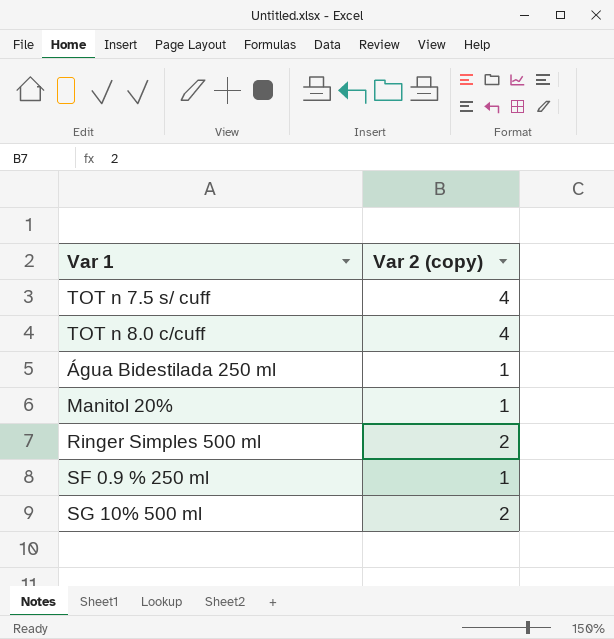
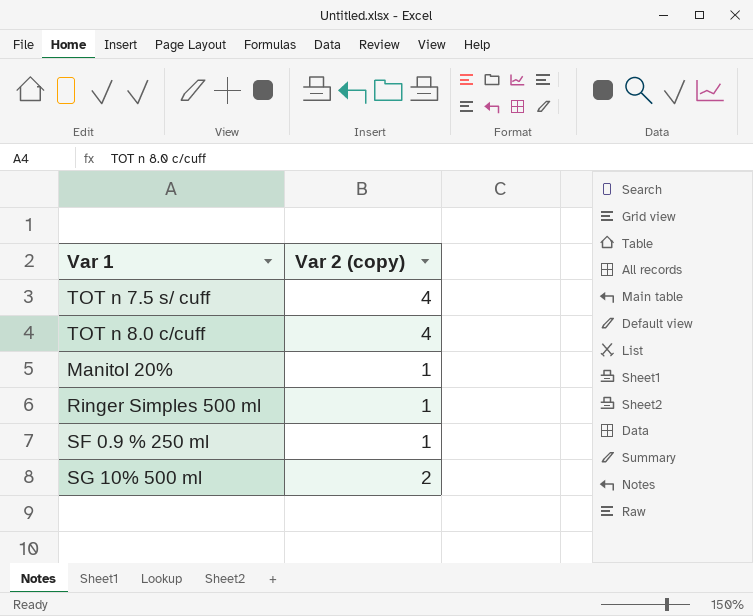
row Água Bidestilada 250 ml: 1 -> none
Ringer Simples 500 ml | Var 2 (copy): 2 -> 1

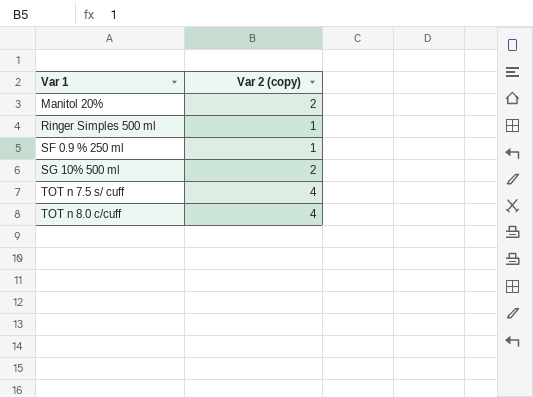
row order: none -> Var 1 ascending
Manitol 20% | Var 2 (copy): 1 -> 2

